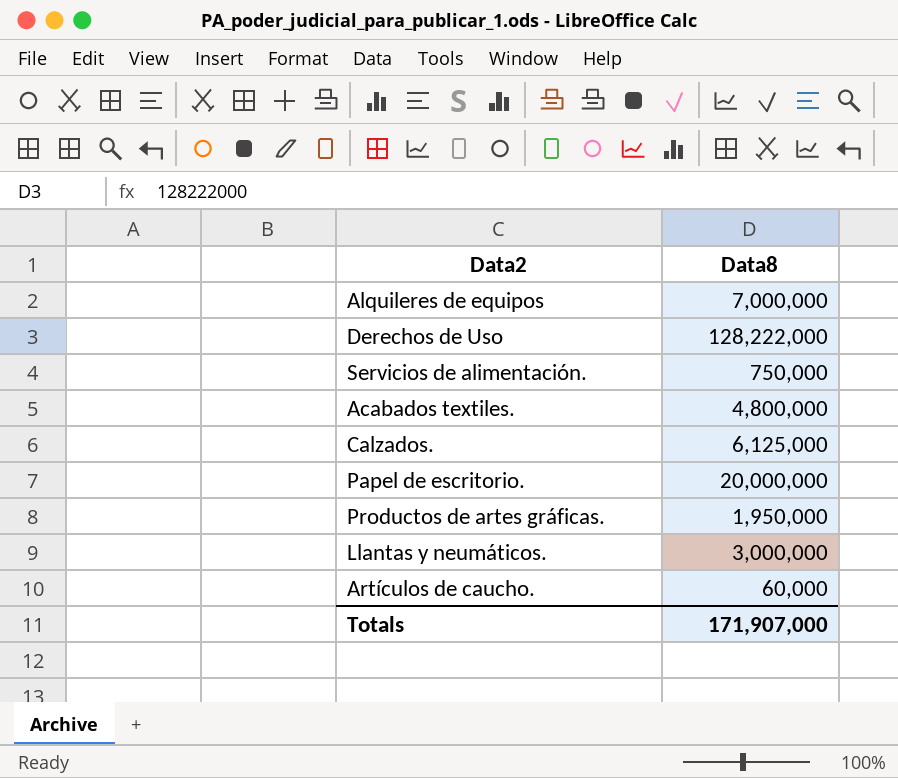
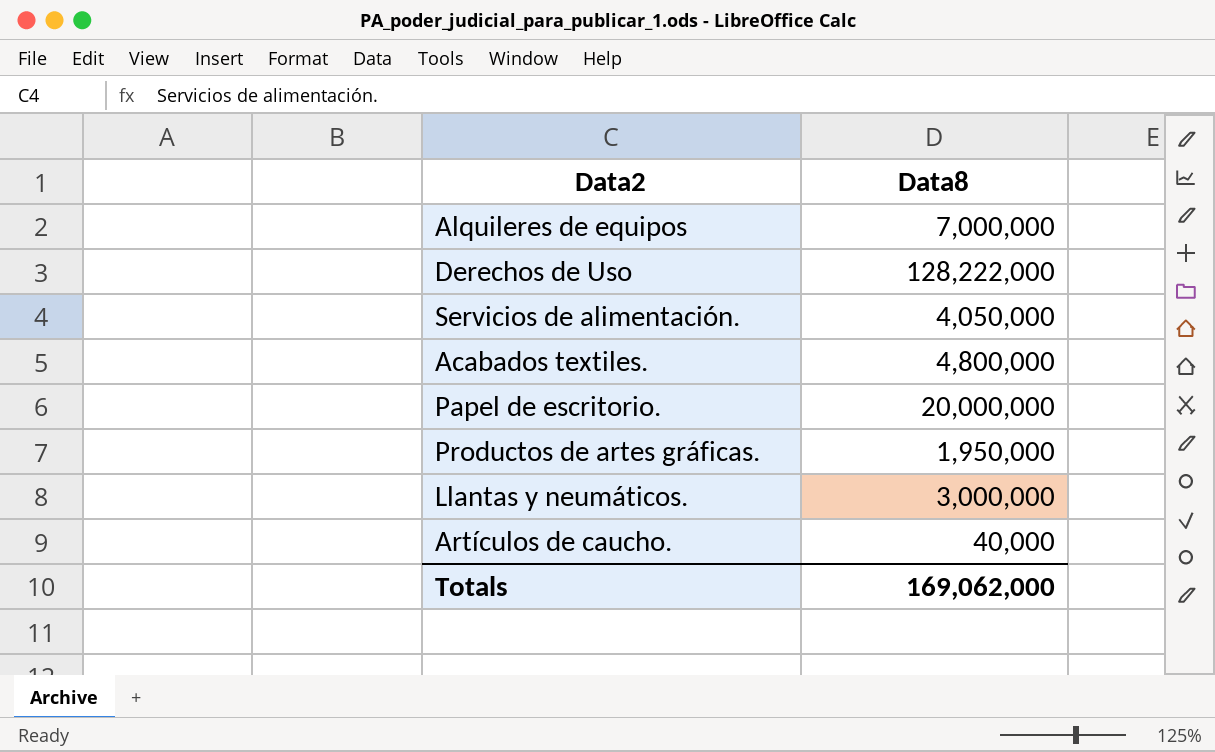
row Calzados.: 6,125,000 -> none
Servicios de alimentación. | Data8: 750,000 -> 4,050,000
Artículos de caucho. | Data8: 60,000 -> 40,000
Totals | Data8: 171,907,000 -> 169,062,000

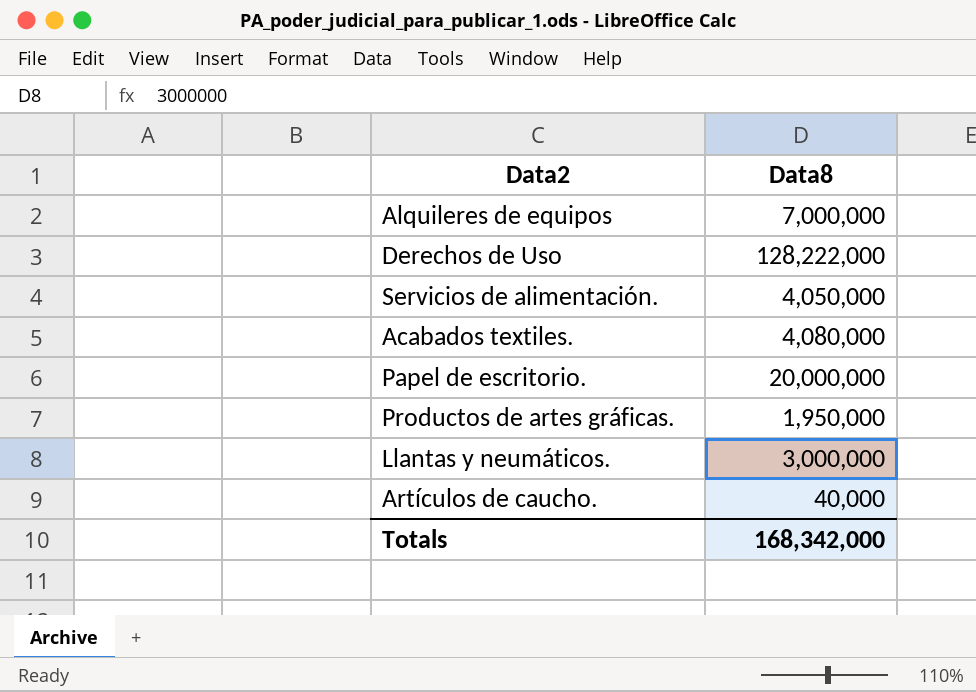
Acabados textiles. | Data8: 4,800,000 -> 4,080,000
Totals | Data8: 169,062,000 -> 168,342,000

